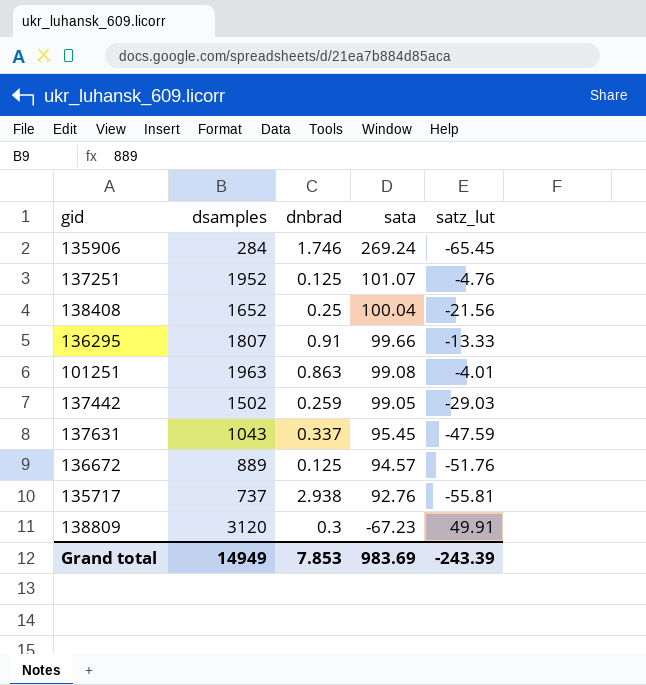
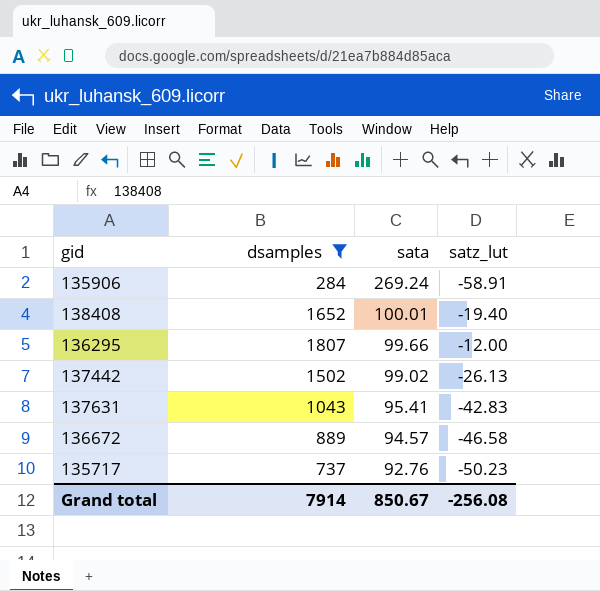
filter: none -> dsamples <= 1807
column dnbrad | position: 3 -> none
135906 | satz_lut: -65.45 -> -58.91
138408 | sata: 100.04 -> 100.01
138408 | satz_lut: -21.56 -> -19.40
136295 | satz_lut: -13.33 -> -12.00
137442 | sata: 99.05 -> 99.02
137442 | satz_lut: -29.03 -> -26.13
137631 | sata: 95.45 -> 95.41
137631 | satz_lut: -47.59 -> -42.83
136672 | satz_lut: -51.76 -> -46.58
135717 | satz_lut: -55.81 -> -50.23
Grand total | dsamples: 14949 -> 7914
Grand total | sata: 983.69 -> 850.67
Grand total | satz_lut: -243.39 -> -256.08

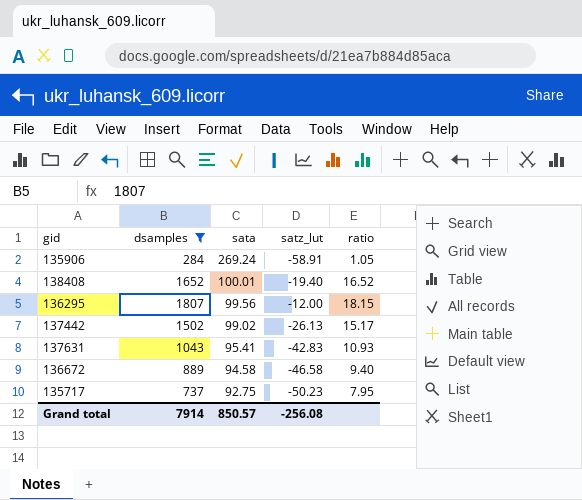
column ratio | formula: none -> [dsamples] / [sata]
136295 | sata: 99.66 -> 99.56
136672 | sata: 94.57 -> 94.58
135717 | sata: 92.76 -> 92.75
Grand total | sata: 850.67 -> 850.57

